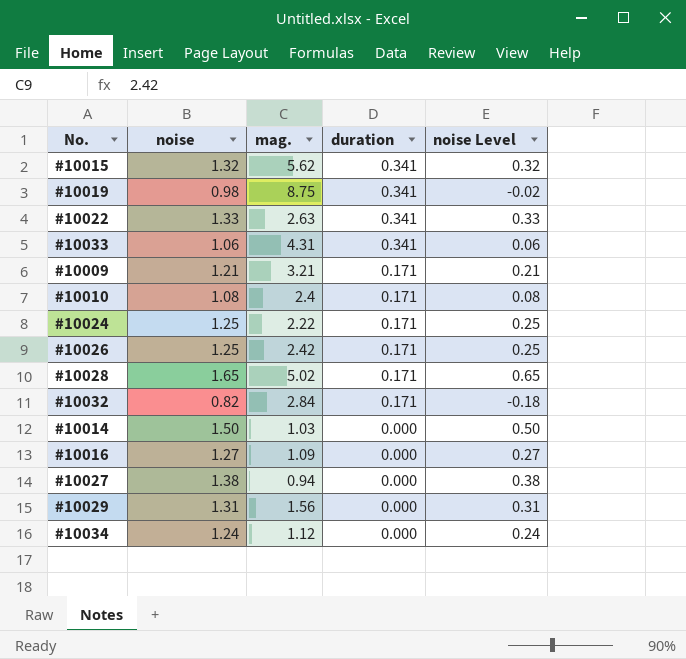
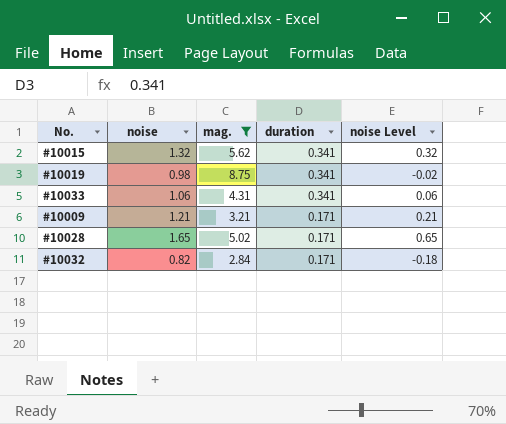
filter: none -> mag. >= 2.84

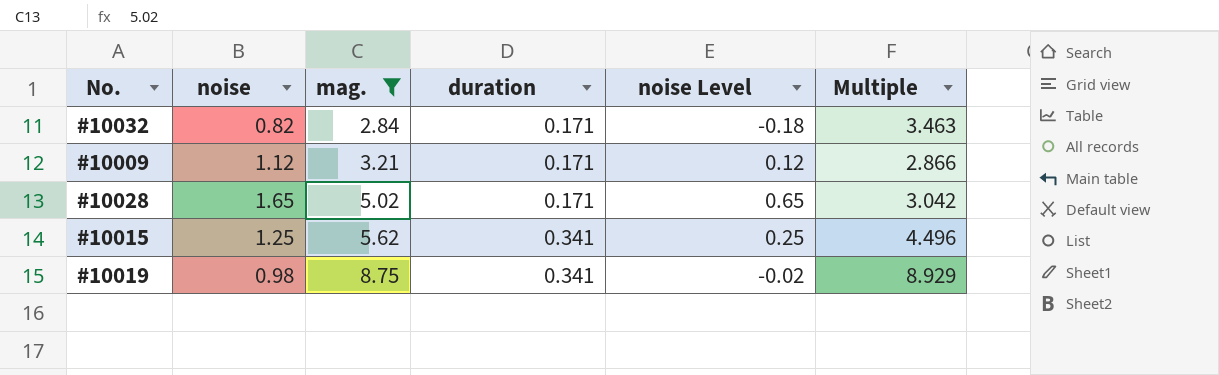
row order: duration descending -> mag. ascending
column Multiple | formula: none -> [mag.] / [noise]
row #10033: 1.06 | 4.31 | 0.341 | 0.06 -> none
#10009 | noise: 1.21 -> 1.12
#10009 | noise Level: 0.21 -> 0.12
#10015 | noise: 1.32 -> 1.25
#10015 | noise Level: 0.32 -> 0.25

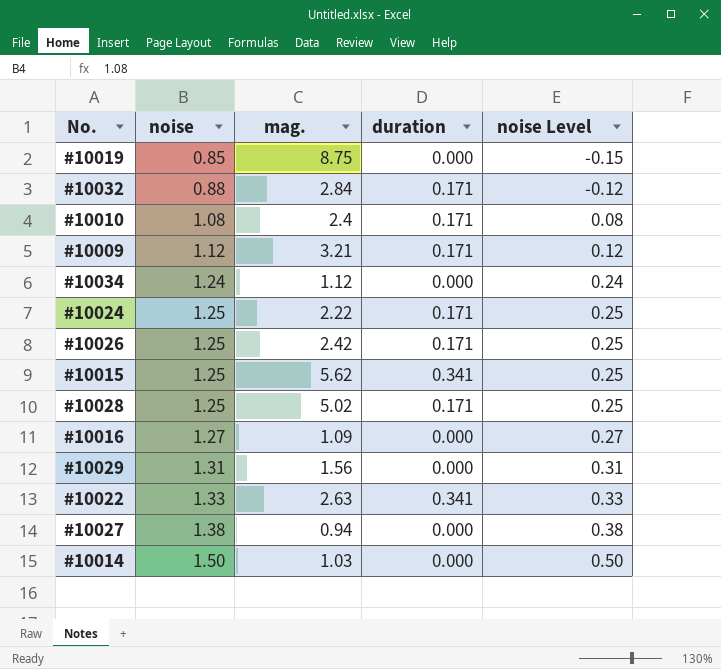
filter: mag. >= 2.84 -> none
row order: mag. ascending -> noise ascending
column Multiple | formula: [mag.] / [noise] -> none
#10019 | noise: 0.98 -> 0.85
#10019 | duration: 0.341 -> 0.000
#10019 | noise Level: -0.02 -> -0.15
#10032 | noise: 0.82 -> 0.88
#10032 | noise Level: -0.18 -> -0.12
#10028 | noise: 1.65 -> 1.25
#10028 | noise Level: 0.65 -> 0.25

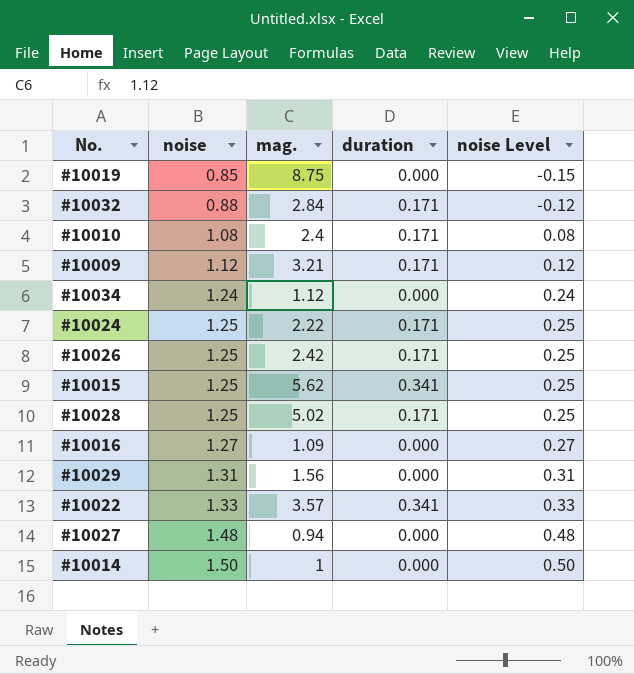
#10022 | mag.: 2.63 -> 3.57
#10027 | noise: 1.38 -> 1.48
#10027 | noise Level: 0.38 -> 0.48
#10014 | mag.: 1.03 -> 1

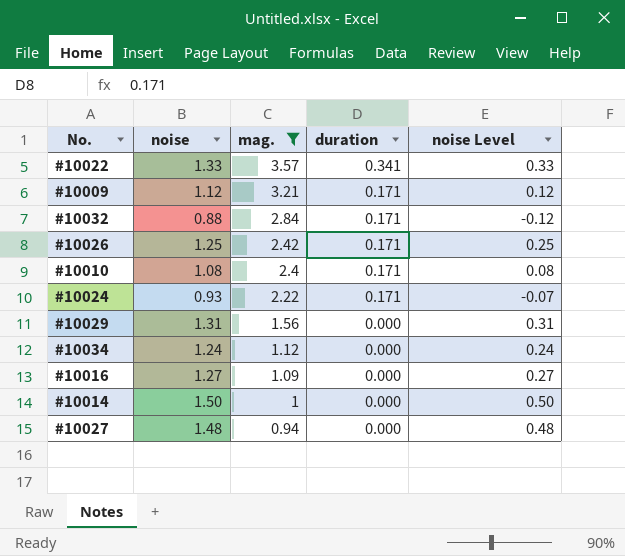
filter: none -> mag. <= 3.57
row order: noise ascending -> mag. descending
#10024 | noise: 1.25 -> 0.93
#10024 | noise Level: 0.25 -> -0.07

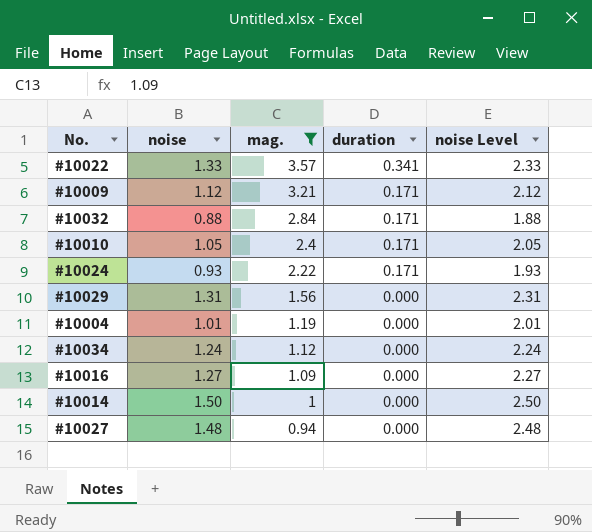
column noise Level | formula: [noise] - 1 -> [noise] + 1
row #10026: 1.25 | 2.42 | 0.171 | 0.25 -> none
#10010 | noise: 1.08 -> 1.05
row #10004: none -> 1.01 | 1.19 | 0.000 | 2.01

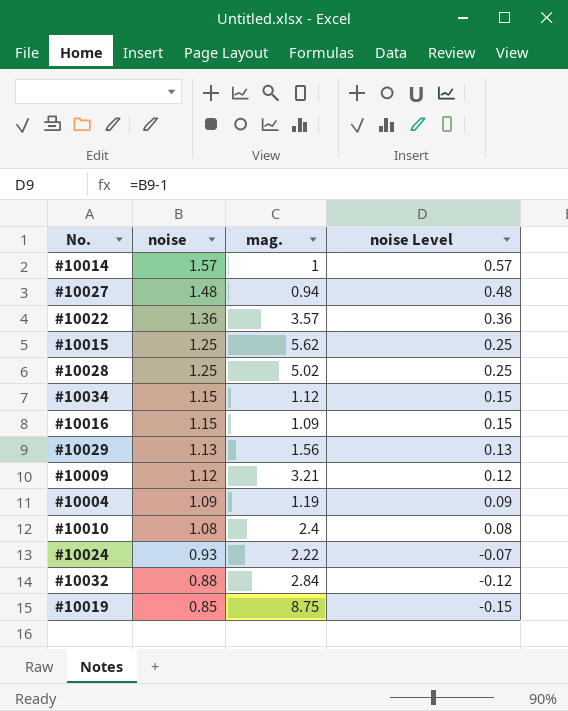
filter: mag. <= 3.57 -> none
row order: mag. descending -> noise descending
column duration | position: 4 -> none
column noise Level | formula: [noise] + 1 -> [noise] - 1
#10014 | noise: 1.50 -> 1.57
#10022 | noise: 1.33 -> 1.36
#10034 | noise: 1.24 -> 1.15
#10016 | noise: 1.27 -> 1.15
#10029 | noise: 1.31 -> 1.13
#10004 | noise: 1.01 -> 1.09
#10010 | noise: 1.05 -> 1.08

